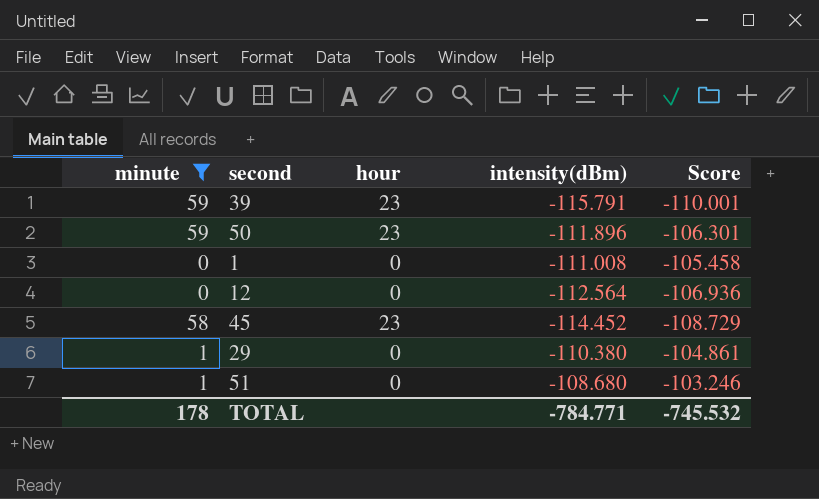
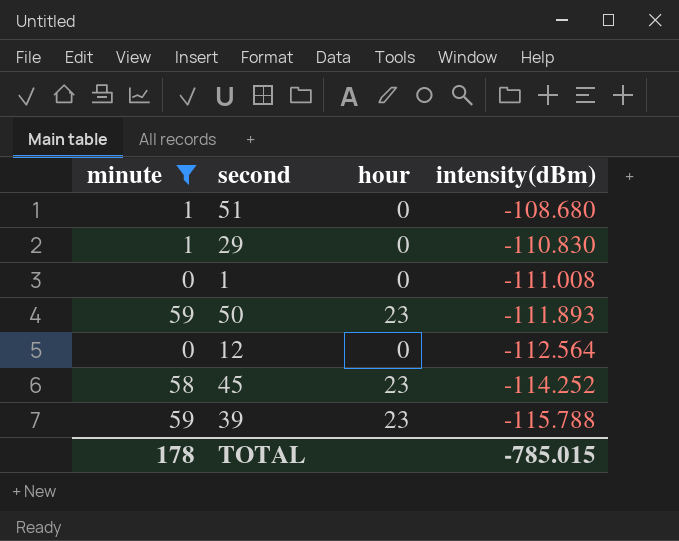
row order: none -> intensity(dBm) descending
column Score | formula: [intensity(dBm)] * 0.95 -> none
29 | intensity(dBm): -110.380 -> -110.830
50 | intensity(dBm): -111.896 -> -111.893
45 | intensity(dBm): -114.452 -> -114.252
39 | intensity(dBm): -115.791 -> -115.788
TOTAL | intensity(dBm): -784.771 -> -785.015

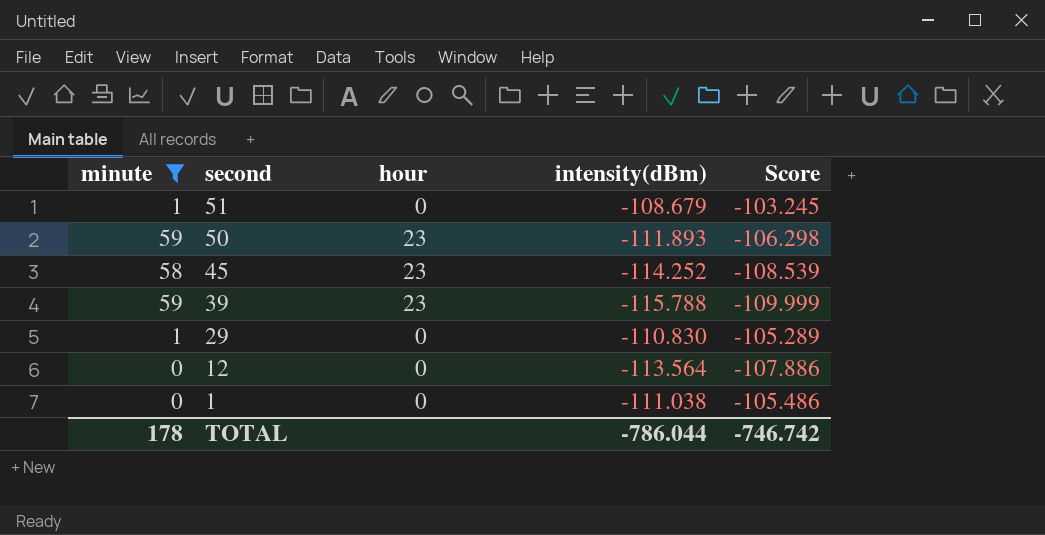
row order: intensity(dBm) descending -> second descending
column Score | formula: none -> [intensity(dBm)] * 0.95
51 | intensity(dBm): -108.680 -> -108.679
12 | intensity(dBm): -112.564 -> -113.564
1 | intensity(dBm): -111.008 -> -111.038
TOTAL | intensity(dBm): -785.015 -> -786.044

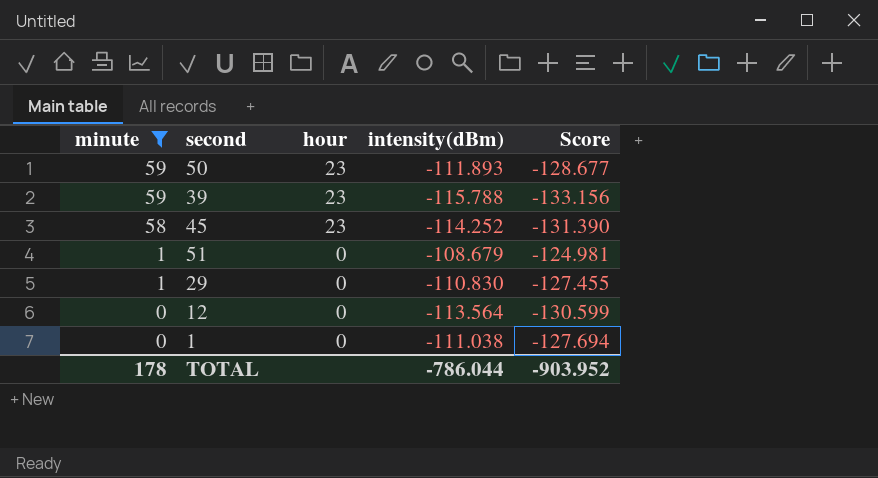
row order: second descending -> minute descending
column Score | formula: [intensity(dBm)] * 0.95 -> [intensity(dBm)] * 1.15
TOTAL | Score: -746.742 -> -903.952

